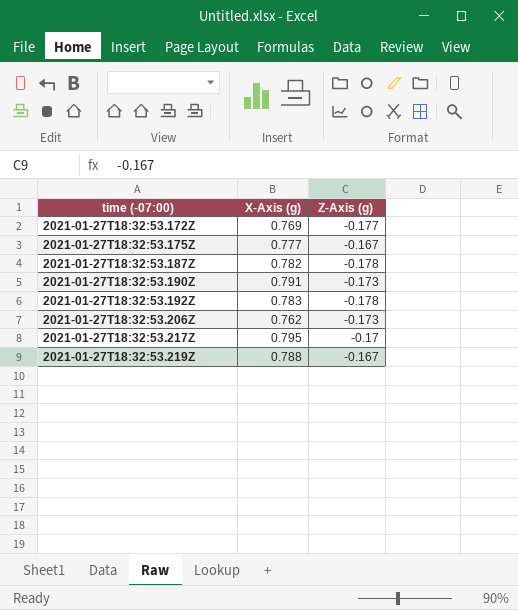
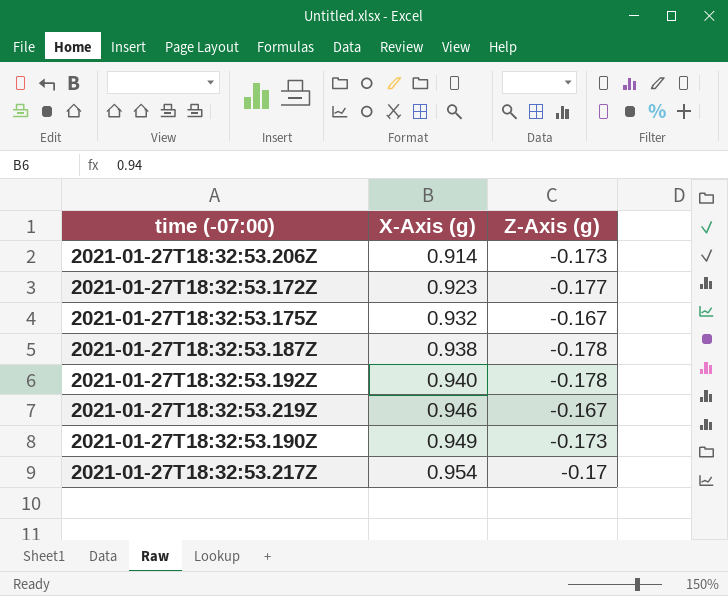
row order: time (-07:00) ascending -> X-Axis (g) ascending
2021-01-27T18:32:53.206Z | X-Axis (g): 0.762 -> 0.914
2021-01-27T18:32:53.172Z | X-Axis (g): 0.769 -> 0.923
2021-01-27T18:32:53.175Z | X-Axis (g): 0.777 -> 0.932
2021-01-27T18:32:53.187Z | X-Axis (g): 0.782 -> 0.938
2021-01-27T18:32:53.192Z | X-Axis (g): 0.783 -> 0.940
2021-01-27T18:32:53.219Z | X-Axis (g): 0.788 -> 0.946
2021-01-27T18:32:53.190Z | X-Axis (g): 0.791 -> 0.949
2021-01-27T18:32:53.217Z | X-Axis (g): 0.795 -> 0.954

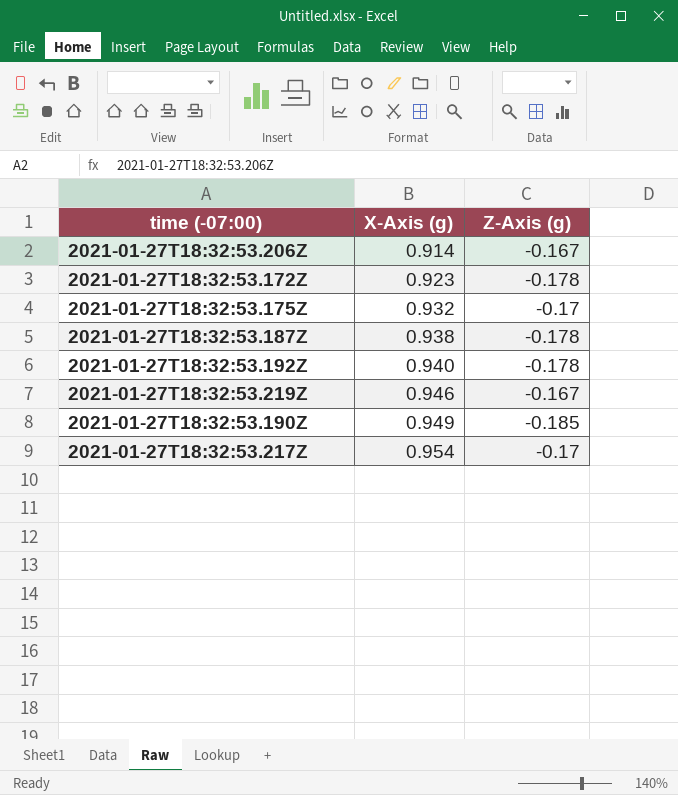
2021-01-27T18:32:53.206Z | Z-Axis (g): -0.173 -> -0.167
2021-01-27T18:32:53.172Z | Z-Axis (g): -0.177 -> -0.178
2021-01-27T18:32:53.175Z | Z-Axis (g): -0.167 -> -0.17
2021-01-27T18:32:53.190Z | Z-Axis (g): -0.173 -> -0.185

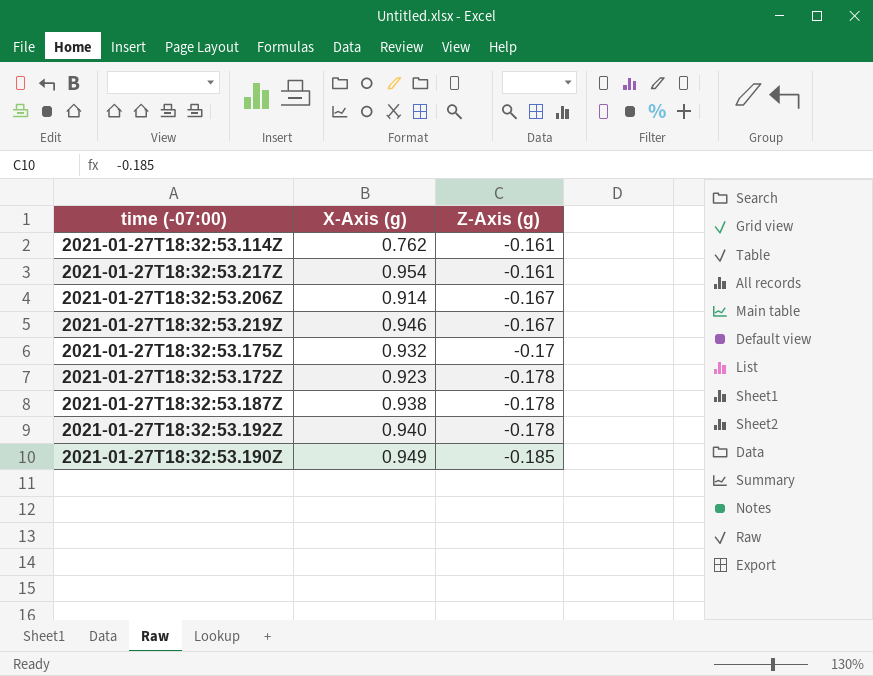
row order: X-Axis (g) ascending -> Z-Axis (g) descending
row 2021-01-27T18:32:53.114Z: none -> 0.762 | -0.161
2021-01-27T18:32:53.217Z | Z-Axis (g): -0.17 -> -0.161

